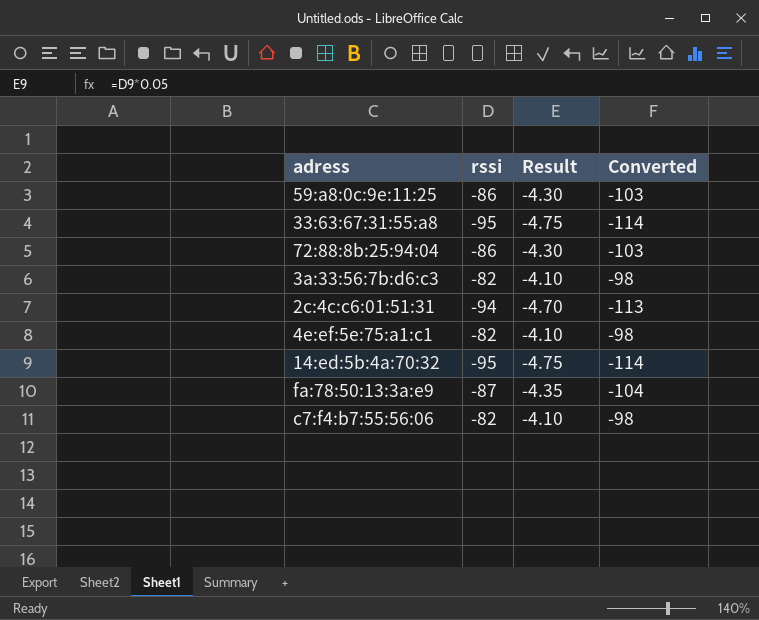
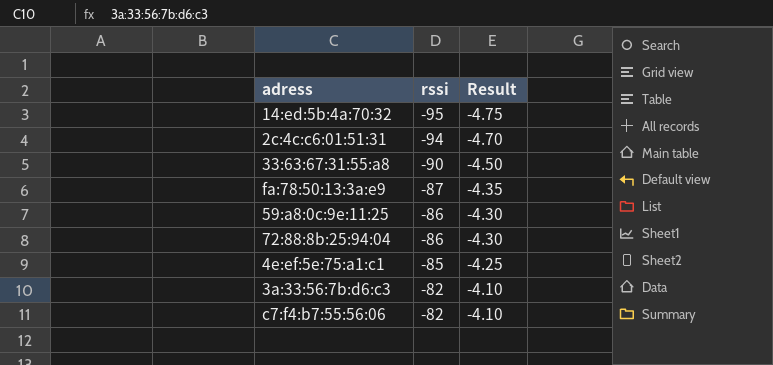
row order: none -> rssi ascending
column Converted | formula: [rssi] * 1.2 -> none
33:63:67:31:55:a8 | rssi: -95 -> -90
33:63:67:31:55:a8 | Result: -4.75 -> -4.50
4e:ef:5e:75:a1:c1 | rssi: -82 -> -85
4e:ef:5e:75:a1:c1 | Result: -4.10 -> -4.25

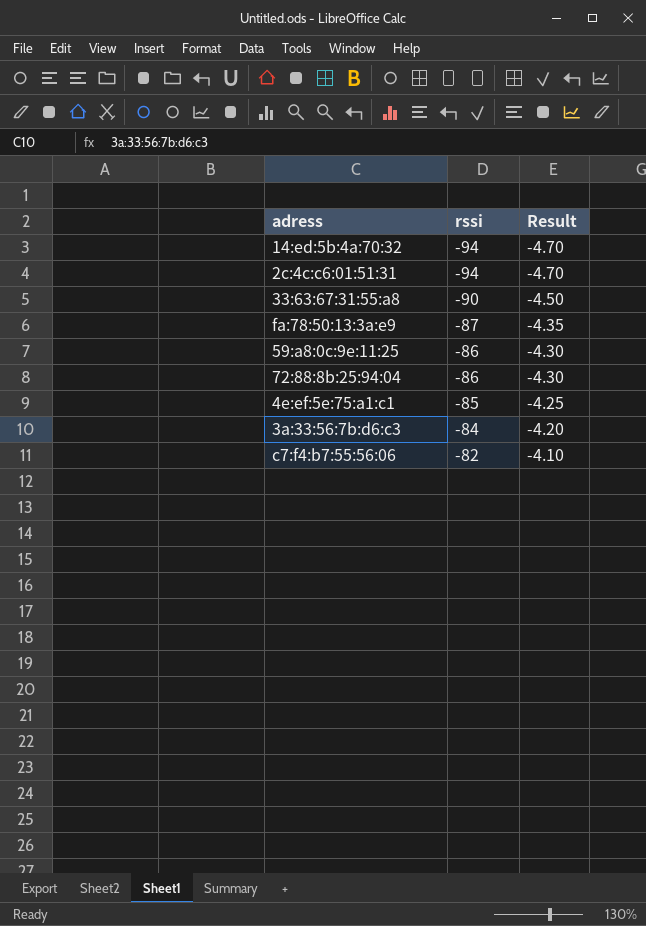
14:ed:5b:4a:70:32 | rssi: -95 -> -94
14:ed:5b:4a:70:32 | Result: -4.75 -> -4.70
3a:33:56:7b:d6:c3 | rssi: -82 -> -84
3a:33:56:7b:d6:c3 | Result: -4.10 -> -4.20

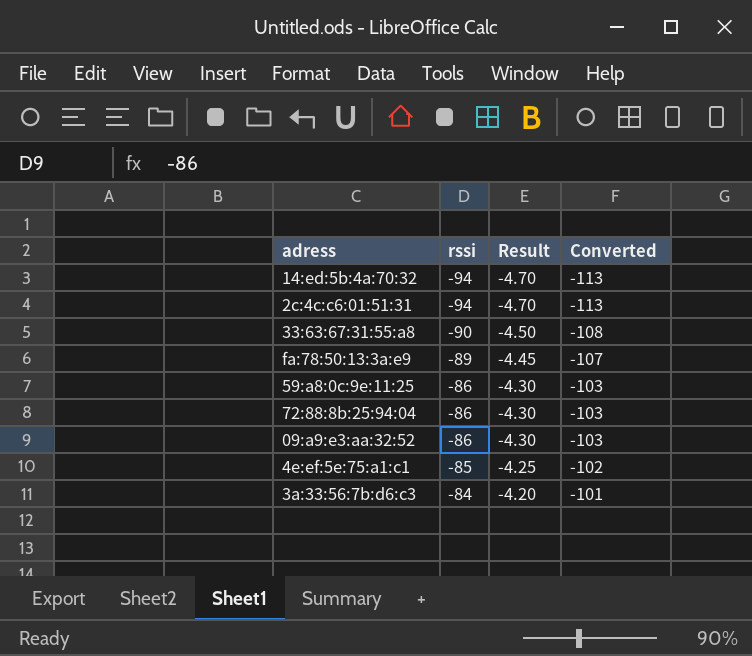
column Converted | formula: none -> [rssi] * 1.2
row c7:f4:b7:55:56:06: -82 | -4.10 -> none
fa:78:50:13:3a:e9 | rssi: -87 -> -89
fa:78:50:13:3a:e9 | Result: -4.35 -> -4.45
row 09:a9:e3:aa:32:52: none -> -86 | -4.30 | -103

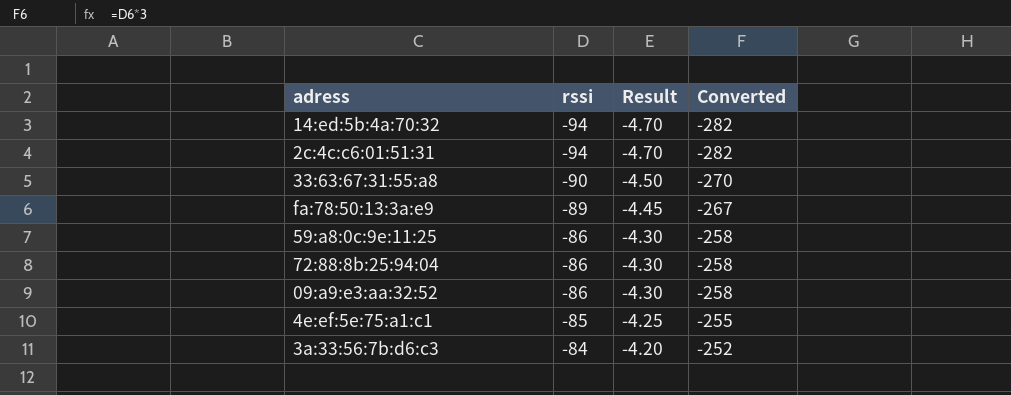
column Converted | formula: [rssi] * 1.2 -> [rssi] * 3

